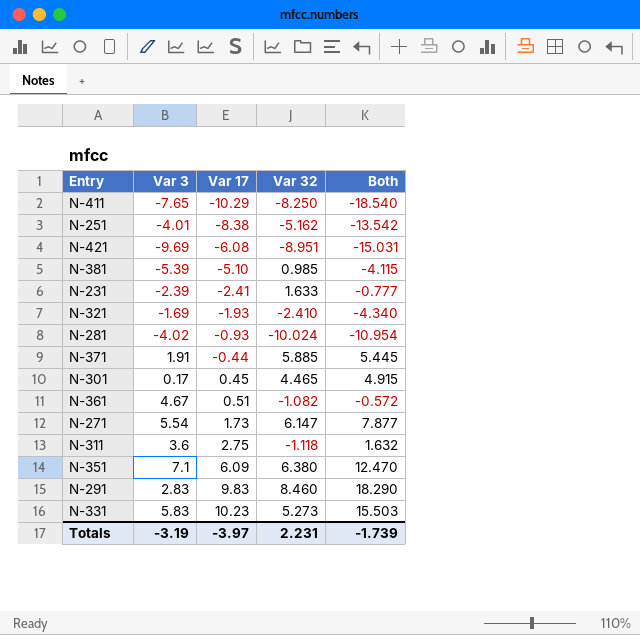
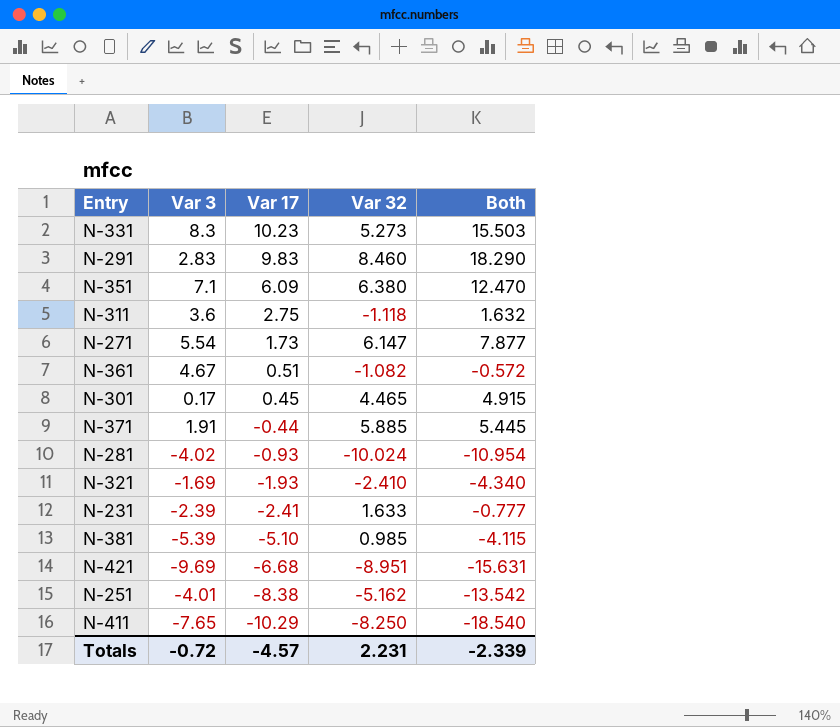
row order: Var 17 ascending -> Var 17 descending
N-331 | Var 3: 5.83 -> 8.3
N-421 | Var 17: -6.08 -> -6.68
N-421 | Both: -15.031 -> -15.631
Totals | Var 3: -3.19 -> -0.72
Totals | Var 17: -3.97 -> -4.57
Totals | Both: -1.739 -> -2.339

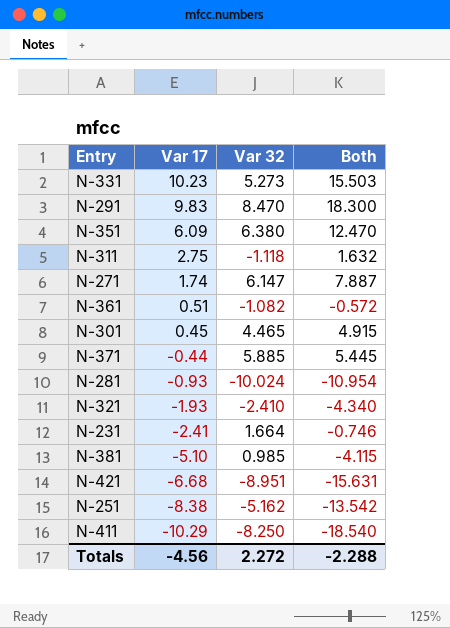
column Var 3 | position: 2 -> none
N-291 | Var 32: 8.460 -> 8.470
N-291 | Both: 18.290 -> 18.300
N-271 | Var 17: 1.73 -> 1.74
N-271 | Both: 7.877 -> 7.887
N-231 | Var 32: 1.633 -> 1.664
N-231 | Both: -0.777 -> -0.746
Totals | Var 17: -4.57 -> -4.56
Totals | Var 32: 2.231 -> 2.272
Totals | Both: -2.339 -> -2.288

